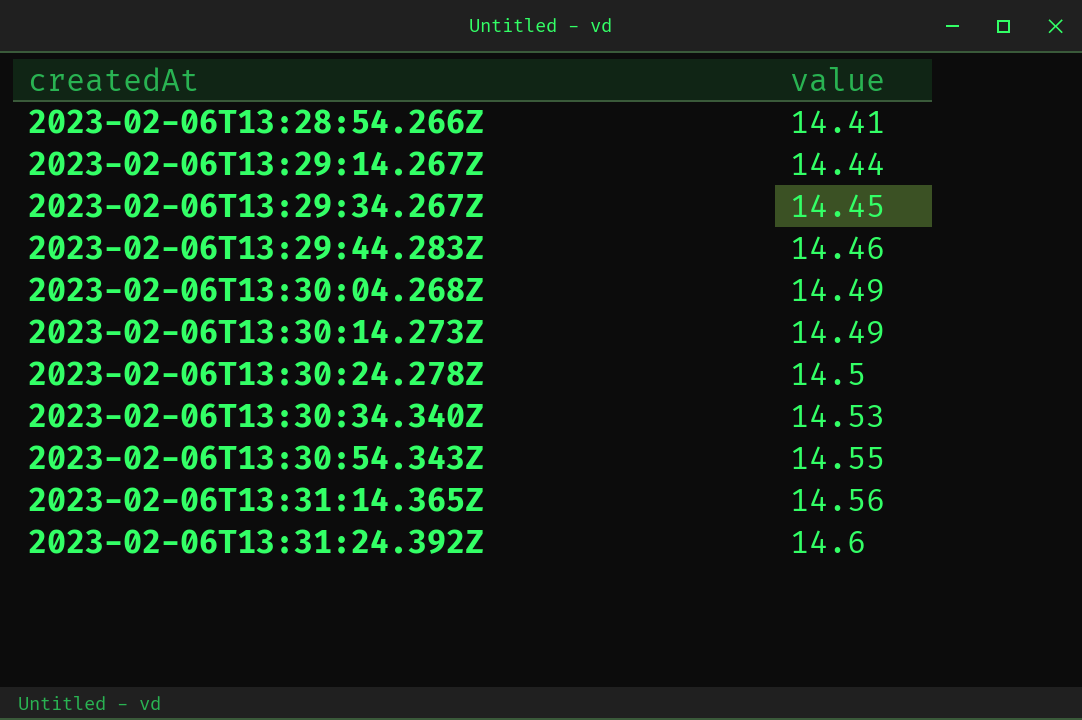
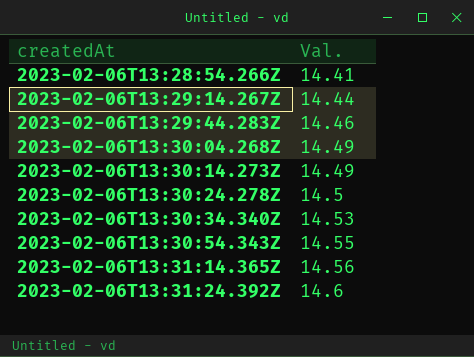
column name: value -> Val.
row 2023-02-06T13:29:34.267Z: 14.45 -> none

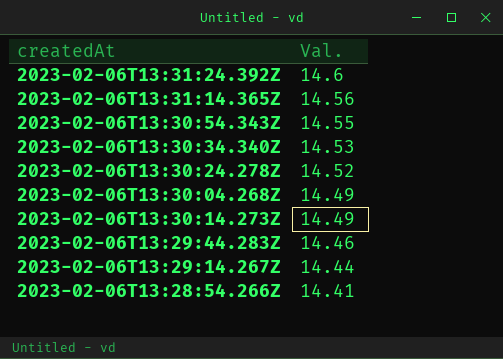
row order: createdAt ascending -> Val. descending
2023-02-06T13:30:24.278Z | Val.: 14.5 -> 14.52

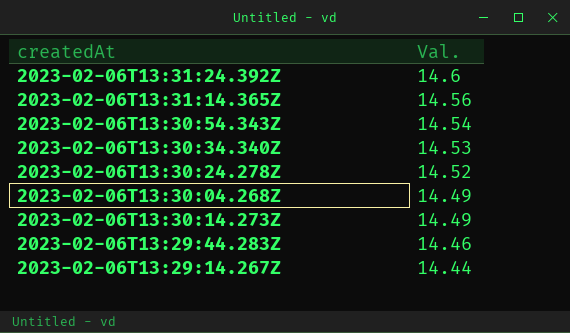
row 2023-02-06T13:28:54.266Z: 14.41 -> none
2023-02-06T13:30:54.343Z | Val.: 14.55 -> 14.54

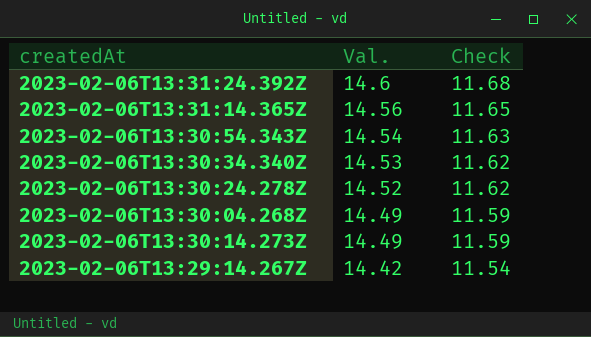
column Check | formula: none -> [Val.] * 0.8
row 2023-02-06T13:29:44.283Z: 14.46 -> none
2023-02-06T13:29:14.267Z | Val.: 14.44 -> 14.42

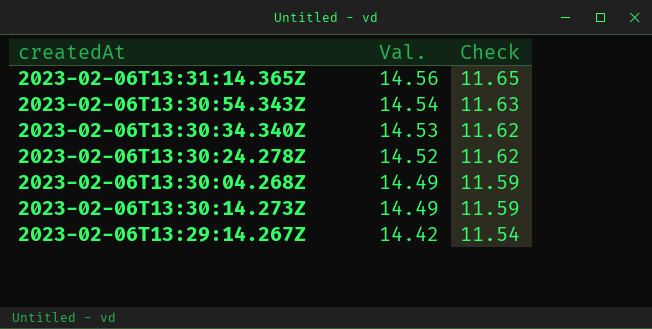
row 2023-02-06T13:31:24.392Z: 14.6 | 11.68 -> none

